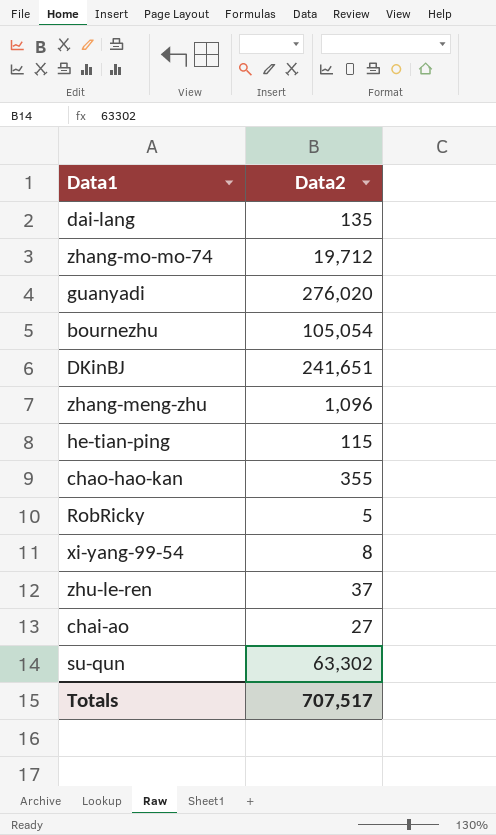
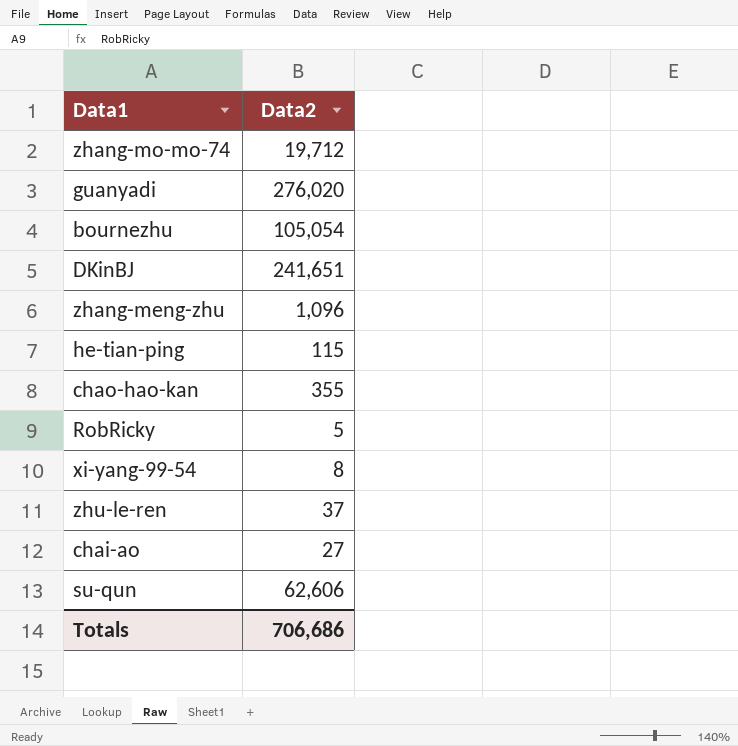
row dai-lang: 135 -> none
su-qun | Data2: 63,302 -> 62,606
Totals | Data2: 707,517 -> 706,686

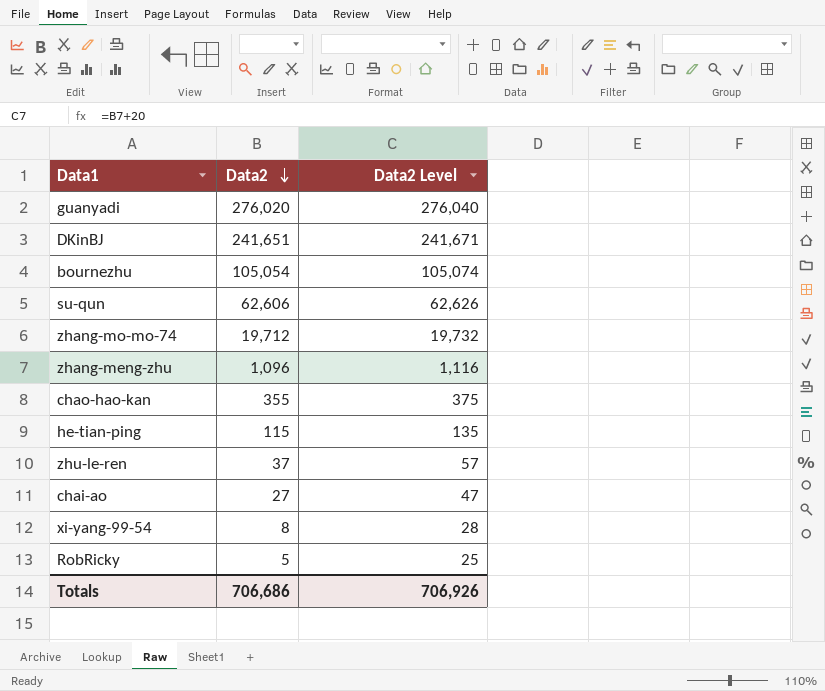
row order: none -> Data2 descending
column Data2 Level | formula: none -> [Data2] + 20

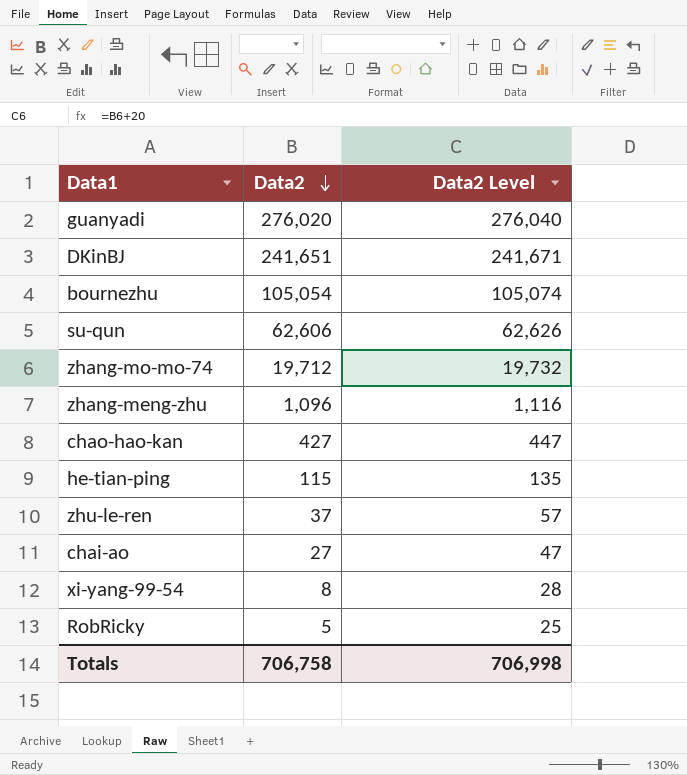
chao-hao-kan | Data2: 355 -> 427
chao-hao-kan | Data2 Level: 375 -> 447
Totals | Data2: 706,686 -> 706,758
Totals | Data2 Level: 706,926 -> 706,998

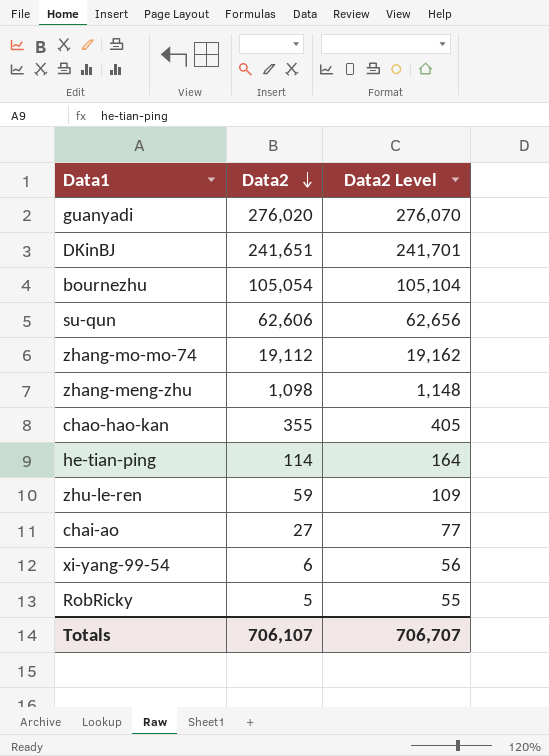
column Data2 Level | formula: [Data2] + 20 -> [Data2] + 50
zhang-mo-mo-74 | Data2: 19,712 -> 19,112
zhang-meng-zhu | Data2: 1,096 -> 1,098
chao-hao-kan | Data2: 427 -> 355
he-tian-ping | Data2: 115 -> 114
zhu-le-ren | Data2: 37 -> 59
xi-yang-99-54 | Data2: 8 -> 6
Totals | Data2: 706,758 -> 706,107
Totals | Data2 Level: 706,998 -> 706,707

